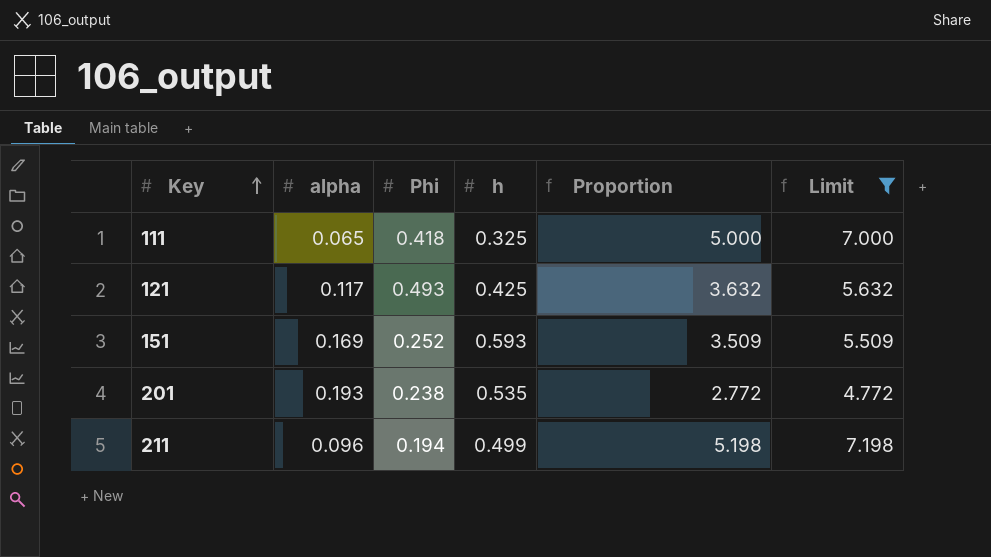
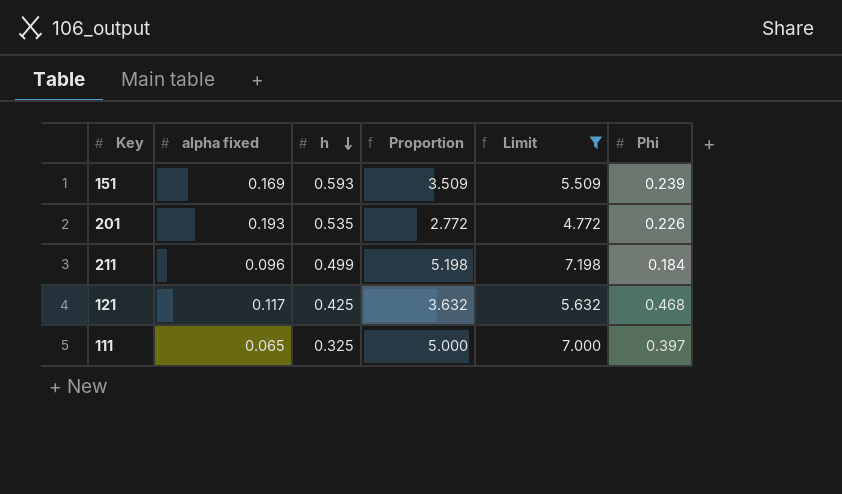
row order: Key ascending -> h descending
column name: alpha -> alpha fixed
column Phi | position: 3 -> 6
151 | Phi: 0.252 -> 0.239
201 | Phi: 0.238 -> 0.226
211 | Phi: 0.194 -> 0.184
121 | Phi: 0.493 -> 0.468
111 | Phi: 0.418 -> 0.397

